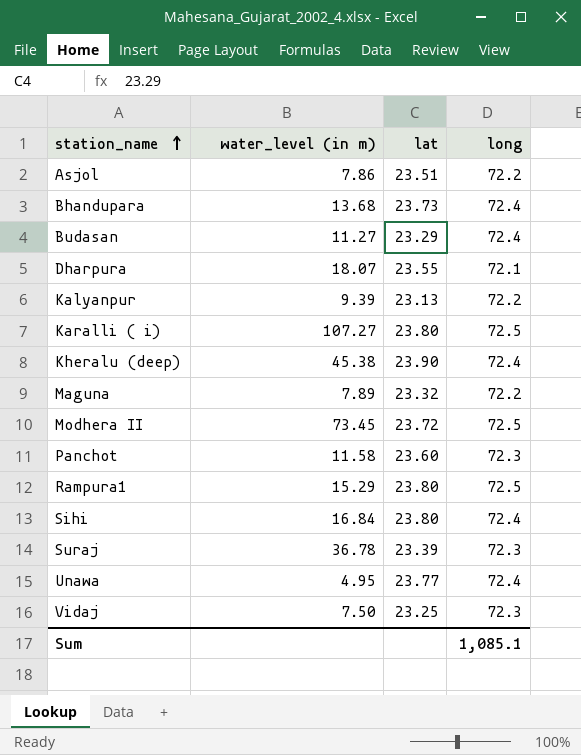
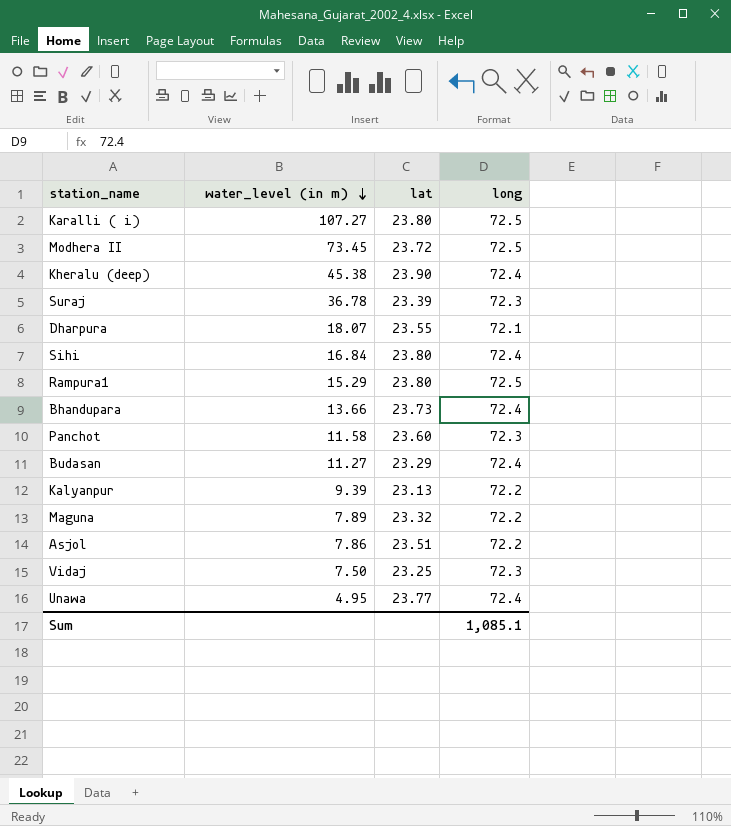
row order: station_name ascending -> water_level (in m) descending
Bhandupara | water_level (in m): 13.68 -> 13.66

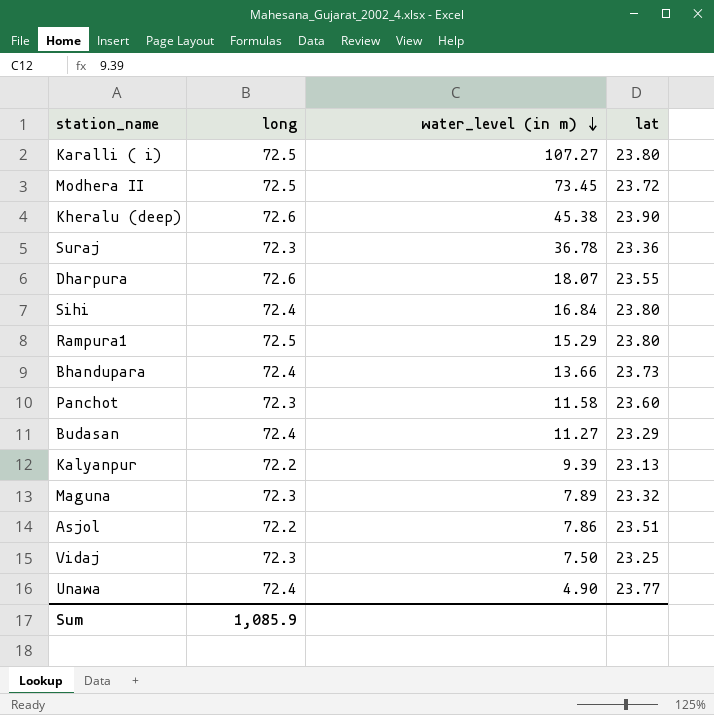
column long | position: 4 -> 2
Kheralu (deep) | long: 72.4 -> 72.6
Suraj | lat: 23.39 -> 23.36
Dharpura | long: 72.1 -> 72.6
Maguna | long: 72.2 -> 72.3
Unawa | water_level (in m): 4.95 -> 4.90
Sum | long: 1,085.1 -> 1,085.9

